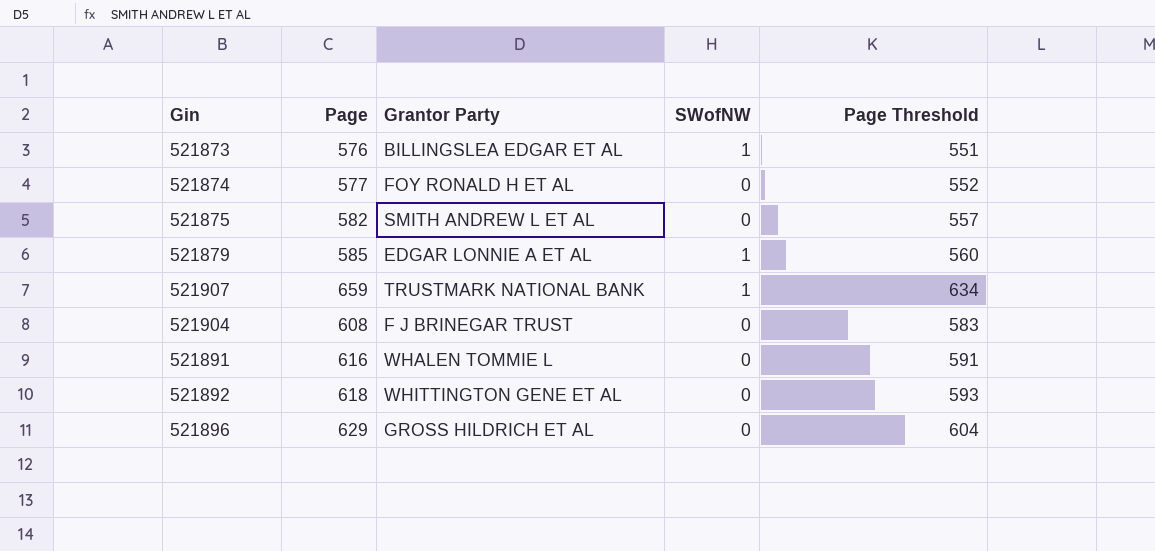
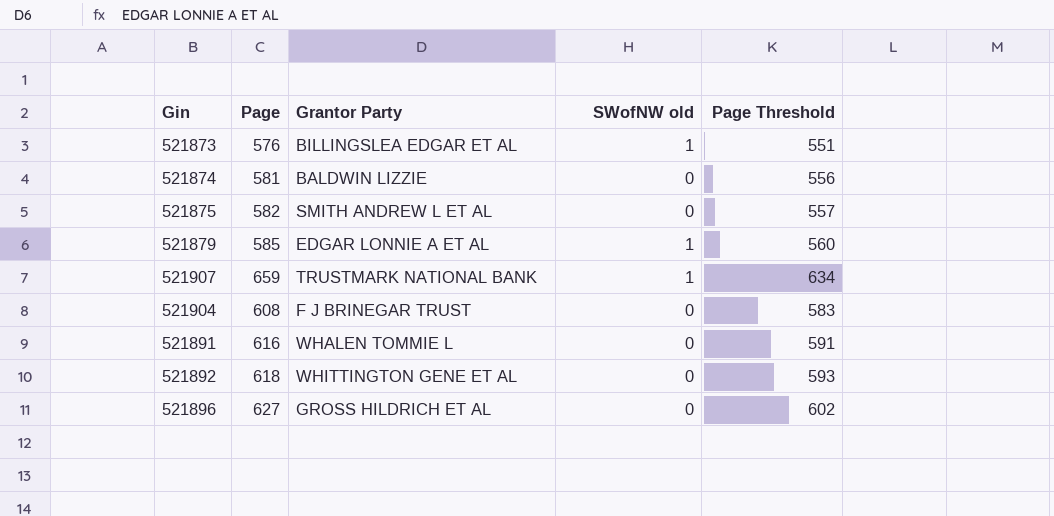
column name: SWofNW -> SWofNW old
521874 | Page: 577 -> 581
521874 | Grantor Party: FOY RONALD H ET AL -> BALDWIN LIZZIE
521874 | Page Threshold: 552 -> 556
521896 | Page: 629 -> 627
521896 | Page Threshold: 604 -> 602

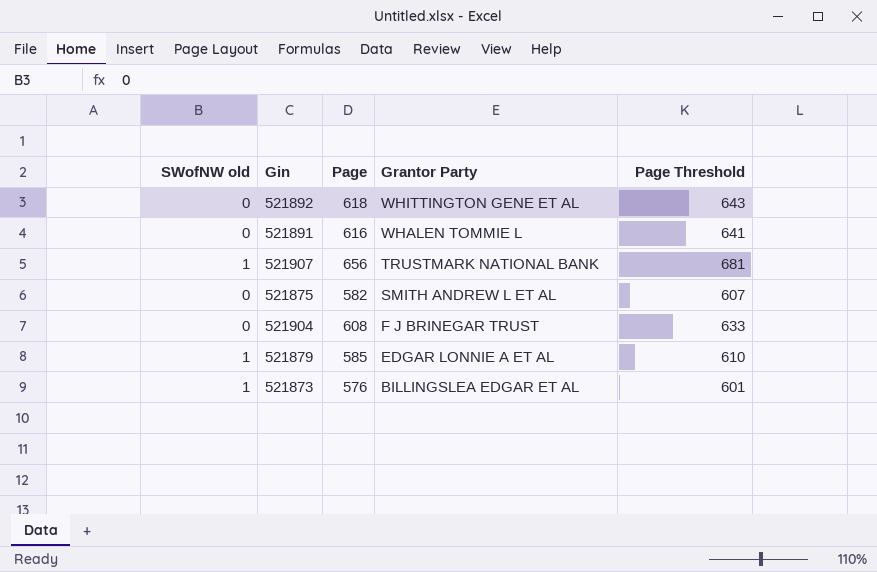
row order: none -> Grantor Party descending
column SWofNW old | position: 4 -> 1
column Page Threshold | formula: [Page] - 25 -> [Page] + 25
row 521874: 581 | BALDWIN LIZZIE | 0 | 556 -> none
row 521896: 627 | GROSS HILDRICH ET AL | 0 | 602 -> none
521907 | Page: 659 -> 656

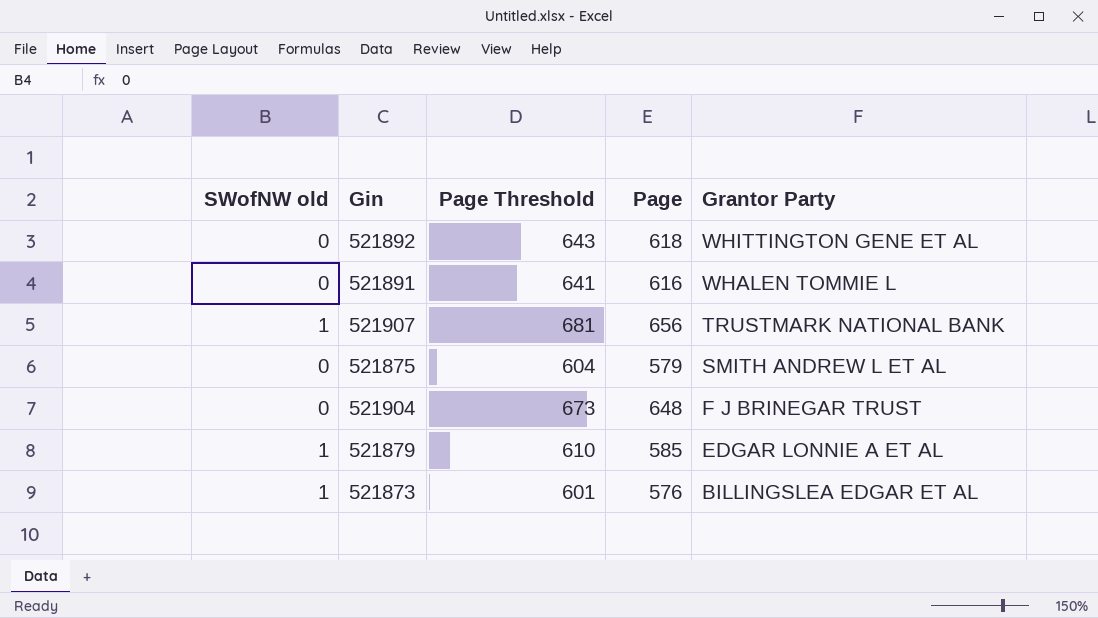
column Page Threshold | position: 5 -> 3
521875 | Page Threshold: 607 -> 604
521875 | Page: 582 -> 579
521904 | Page Threshold: 633 -> 673
521904 | Page: 608 -> 648

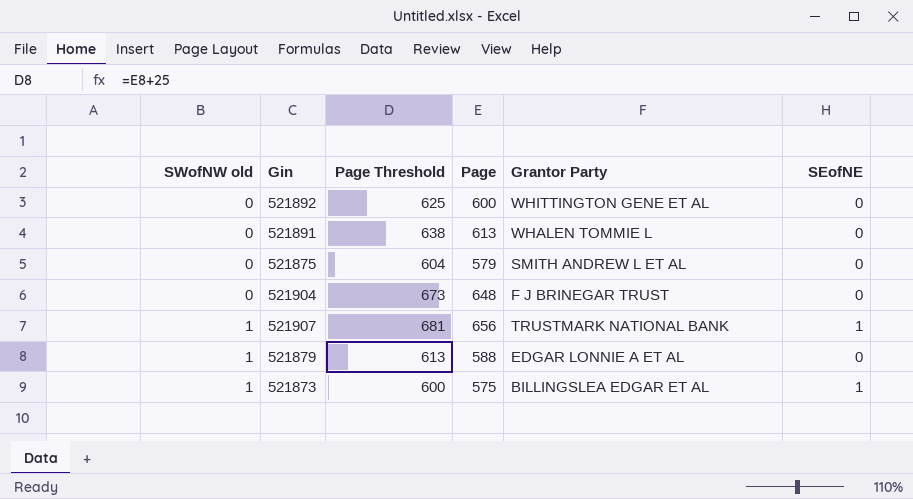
row order: Grantor Party descending -> SWofNW old ascending
column SEofNE | position: none -> 6
521892 | Page Threshold: 643 -> 625
521892 | Page: 618 -> 600
521891 | Page Threshold: 641 -> 638
521891 | Page: 616 -> 613
521879 | Page Threshold: 610 -> 613
521879 | Page: 585 -> 588
521873 | Page Threshold: 601 -> 600
521873 | Page: 576 -> 575

